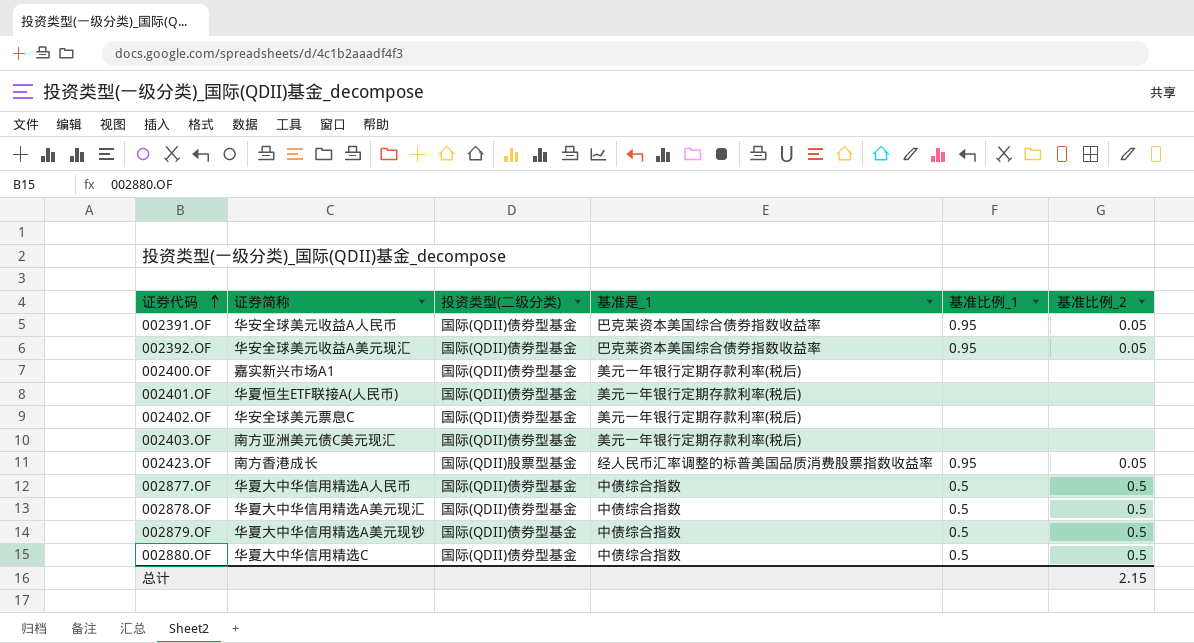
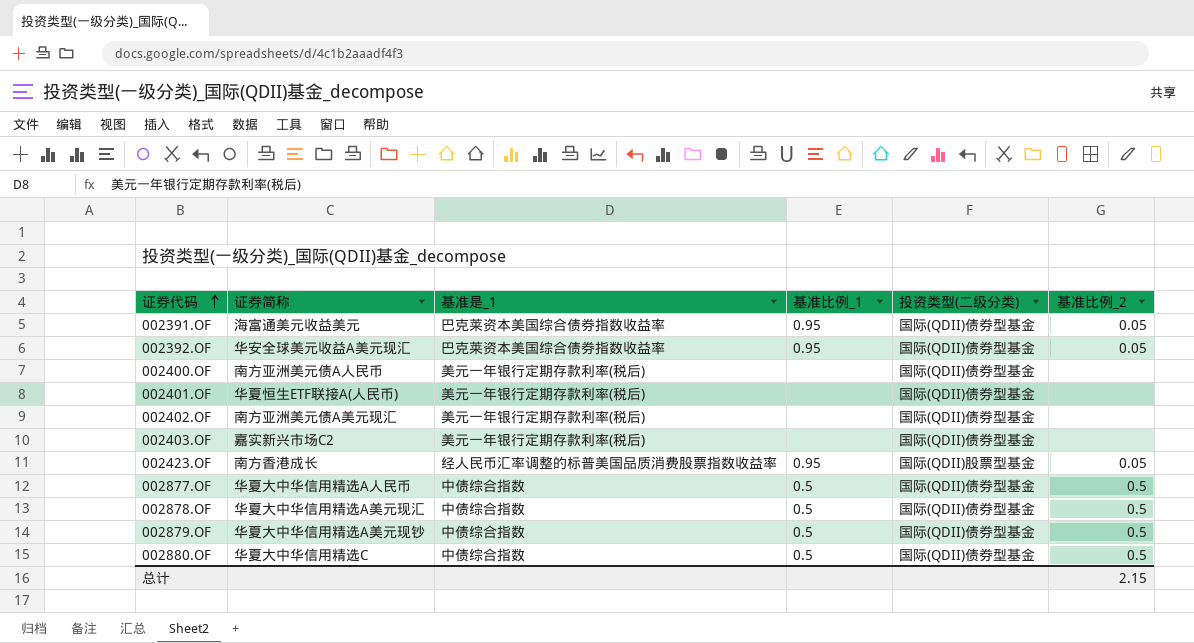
column 投资类型(二级分类) | position: 3 -> 5
002391.OF | 证券简称: 华安全球美元收益A人民币 -> 海富通美元收益美元
002400.OF | 证券简称: 嘉实新兴市场A1 -> 南方亚洲美元债A人民币
002402.OF | 证券简称: 华安全球美元票息C -> 南方亚洲美元债A美元现汇
002403.OF | 证券简称: 南方亚洲美元债C美元现汇 -> 嘉实新兴市场C2

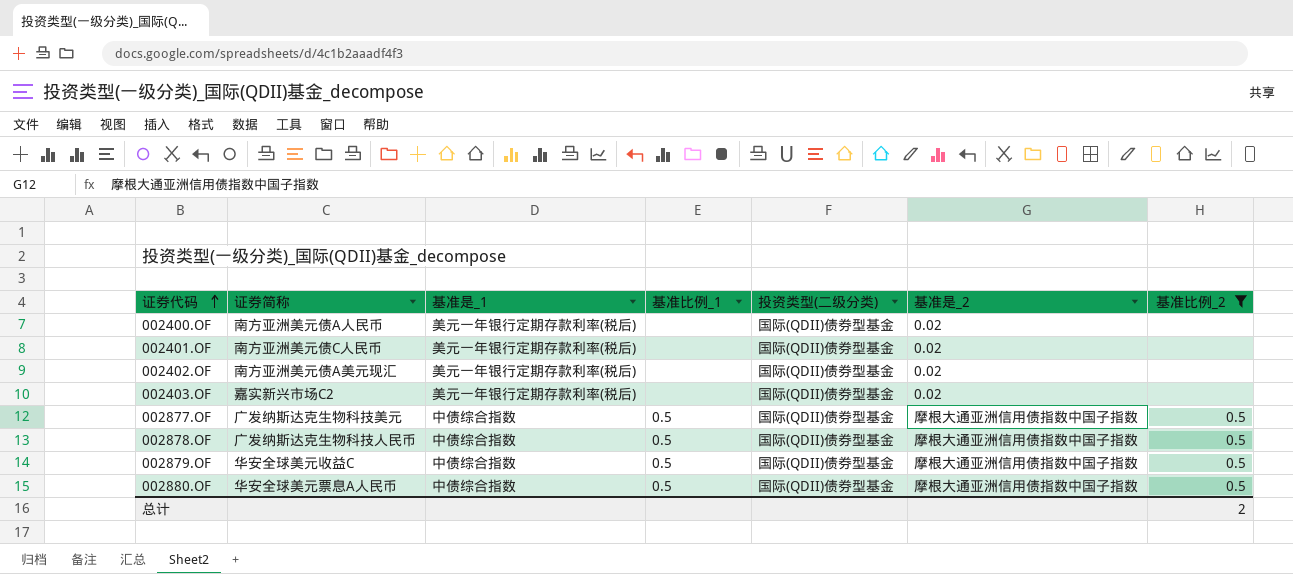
filter: none -> 基准比例_2 != 0.05
column 基准是_2 | position: none -> 6
002401.OF | 证券简称: 华夏恒生ETF联接A(人民币) -> 南方亚洲美元债C人民币
002877.OF | 证券简称: 华夏大中华信用精选A人民币 -> 广发纳斯达克生物科技美元
002878.OF | 证券简称: 华夏大中华信用精选A美元现汇 -> 广发纳斯达克生物科技人民币
002879.OF | 证券简称: 华夏大中华信用精选A美元现钞 -> 华安全球美元收益C
002880.OF | 证券简称: 华夏大中华信用精选C -> 华安全球美元票息A人民币
总计 | 基准比例_2: 2.15 -> 2

